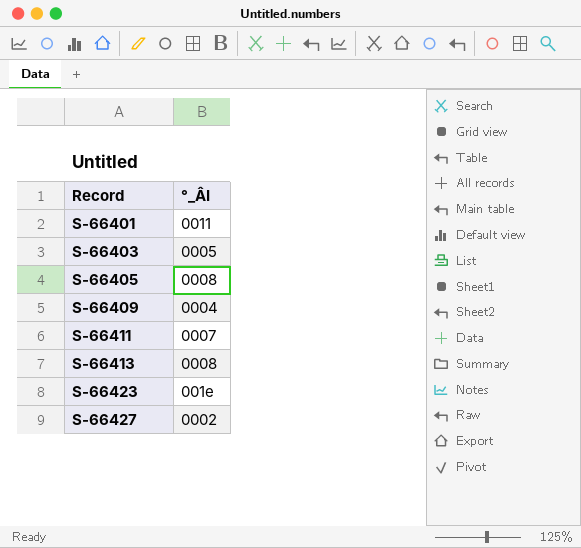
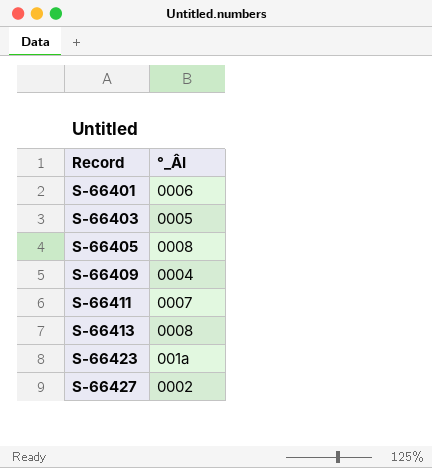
S-66401 | °_ÂI: 0011 -> 0006
S-66423 | °_ÂI: 001e -> 001a

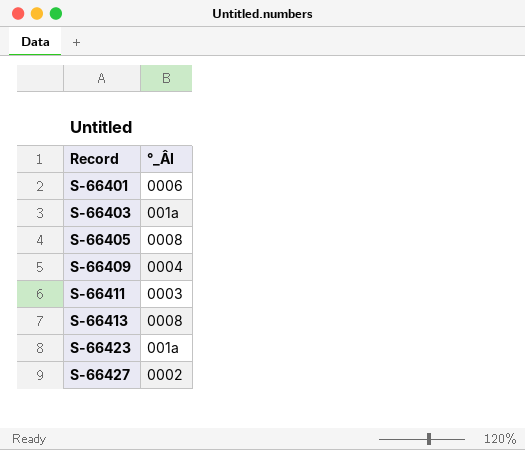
S-66403 | °_ÂI: 0005 -> 001a
S-66411 | °_ÂI: 0007 -> 0003

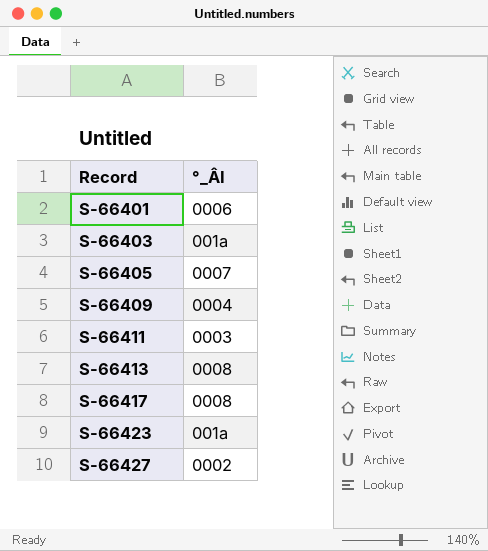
S-66405 | °_ÂI: 0008 -> 0007
row S-66417: none -> 0008

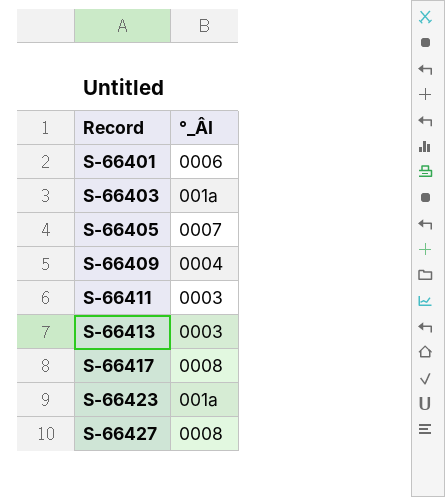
S-66413 | °_ÂI: 0008 -> 0003
S-66427 | °_ÂI: 0002 -> 0008

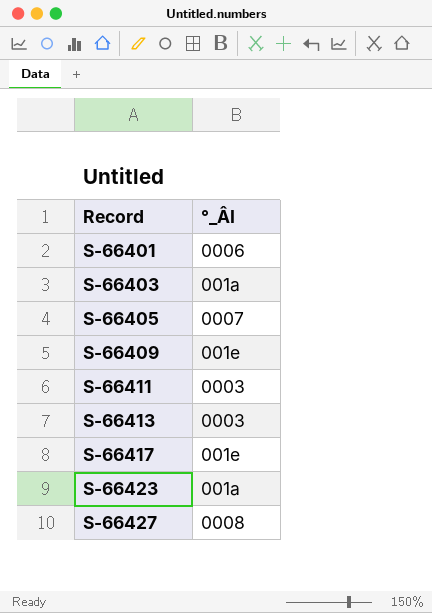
S-66409 | °_ÂI: 0004 -> 001e
S-66417 | °_ÂI: 0008 -> 001e

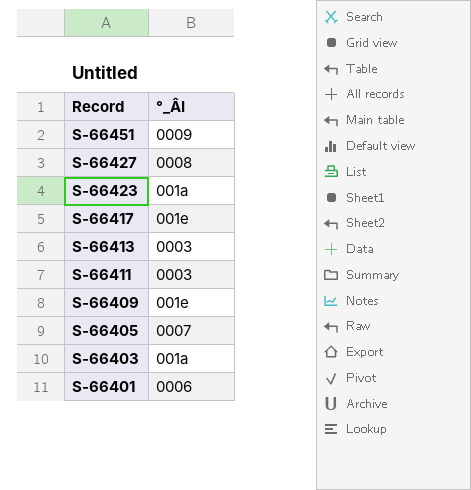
row order: Record ascending -> Record descending
row S-66451: none -> 0009

